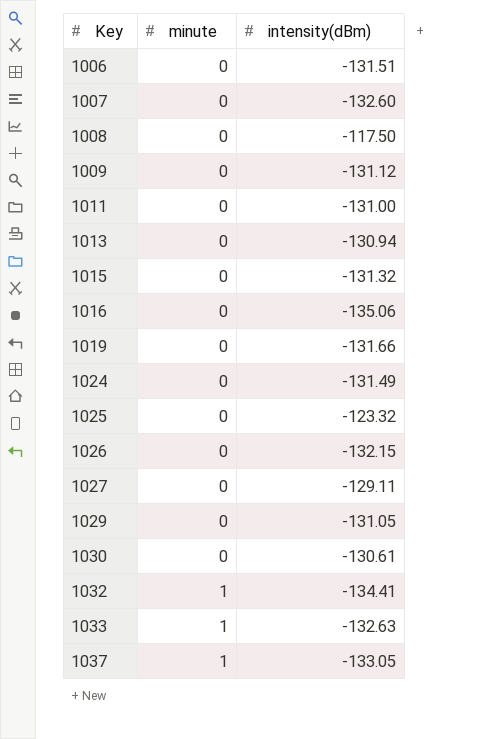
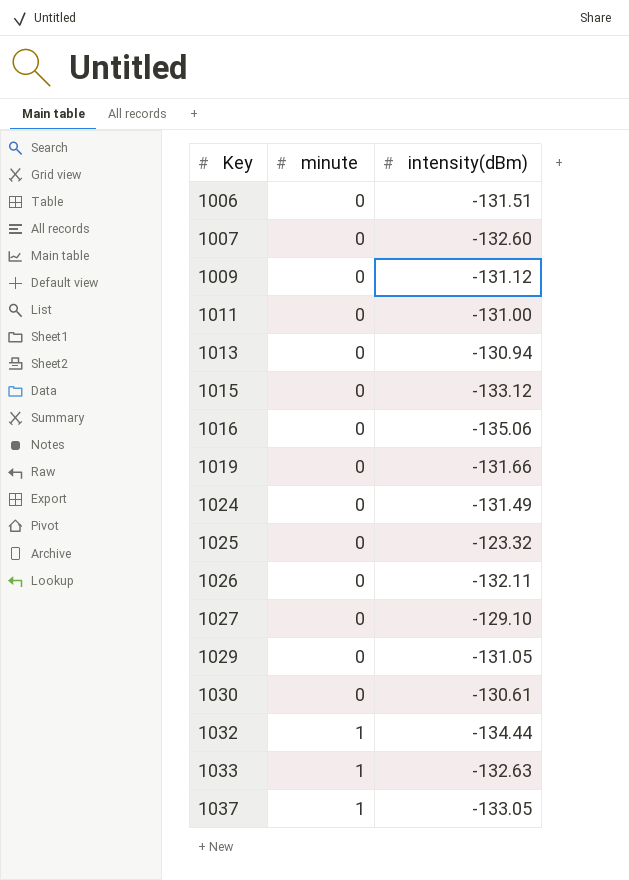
row 1008: 0 | -117.50 -> none
1015 | intensity(dBm): -131.32 -> -133.12
1026 | intensity(dBm): -132.15 -> -132.11
1027 | intensity(dBm): -129.11 -> -129.10
1032 | intensity(dBm): -134.41 -> -134.44

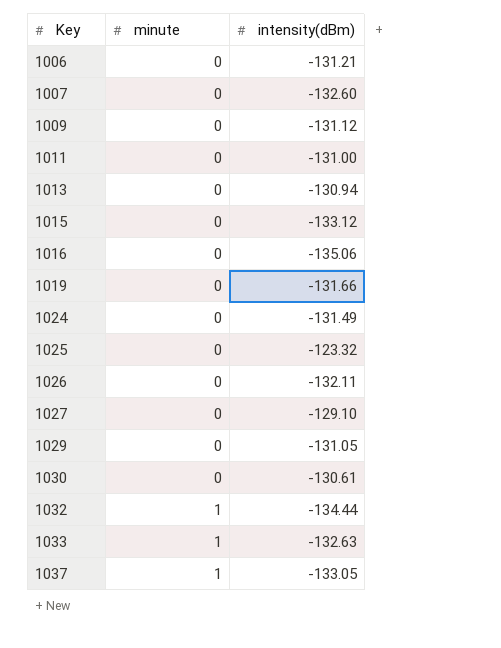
1006 | intensity(dBm): -131.51 -> -131.21

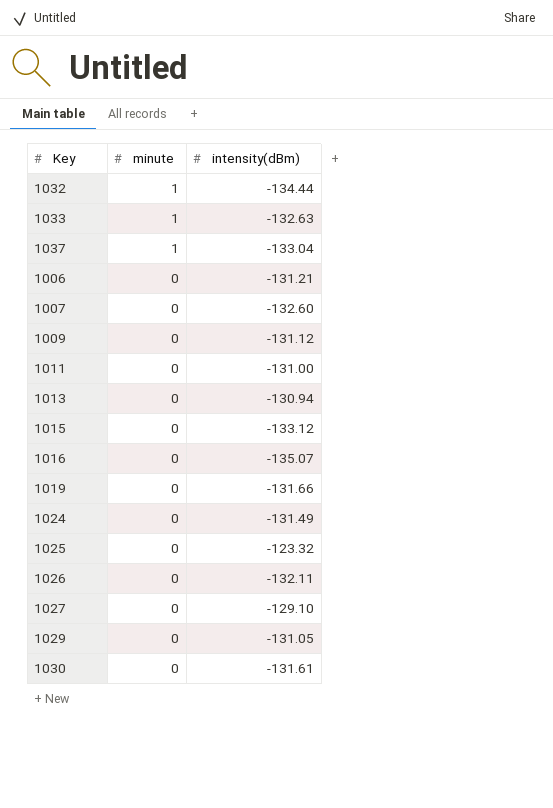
row order: Key ascending -> minute descending
1037 | intensity(dBm): -133.05 -> -133.04
1016 | intensity(dBm): -135.06 -> -135.07
1030 | intensity(dBm): -130.61 -> -131.61

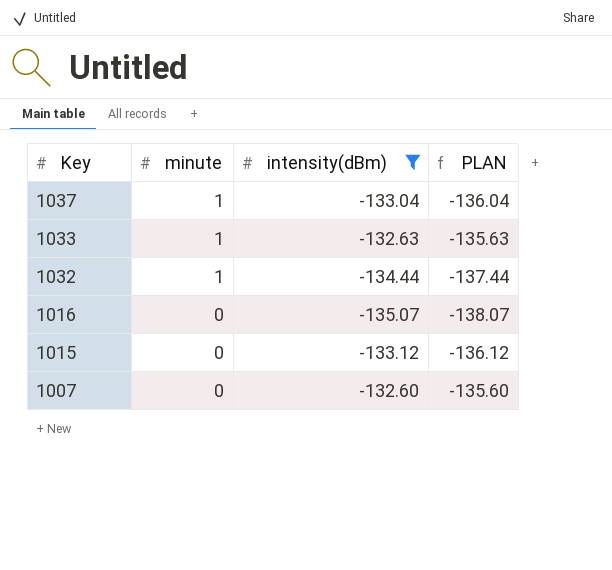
filter: none -> intensity(dBm) <= -132.60
row order: minute descending -> Key descending
column PLAN | formula: none -> [intensity(dBm)] - 3

